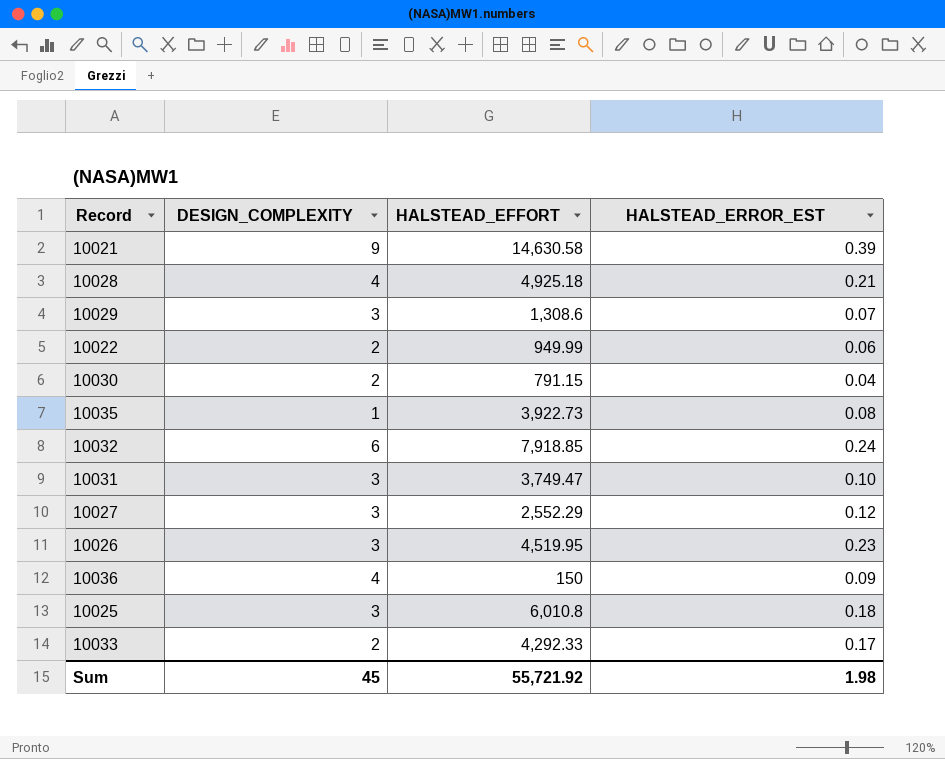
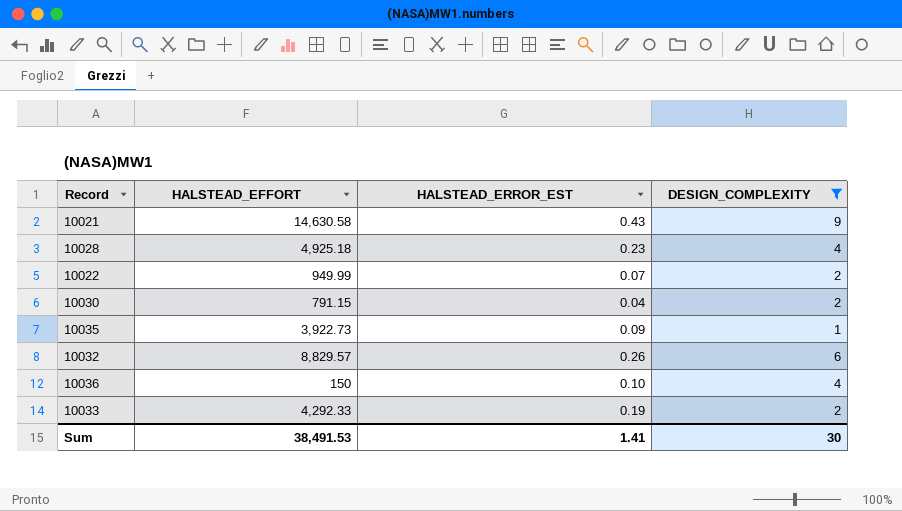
filter: none -> DESIGN_COMPLEXITY != 3
column DESIGN_COMPLEXITY | position: 2 -> 4
10021 | HALSTEAD_ERROR_EST: 0.39 -> 0.43
10028 | HALSTEAD_ERROR_EST: 0.21 -> 0.23
10022 | HALSTEAD_ERROR_EST: 0.06 -> 0.07
10035 | HALSTEAD_ERROR_EST: 0.08 -> 0.09
10032 | HALSTEAD_EFFORT: 7,918.85 -> 8,829.57
10032 | HALSTEAD_ERROR_EST: 0.24 -> 0.26
10036 | HALSTEAD_ERROR_EST: 0.09 -> 0.10
10033 | HALSTEAD_ERROR_EST: 0.17 -> 0.19
Sum | HALSTEAD_EFFORT: 55,721.92 -> 38,491.53
Sum | HALSTEAD_ERROR_EST: 1.98 -> 1.41
Sum | DESIGN_COMPLEXITY: 45 -> 30

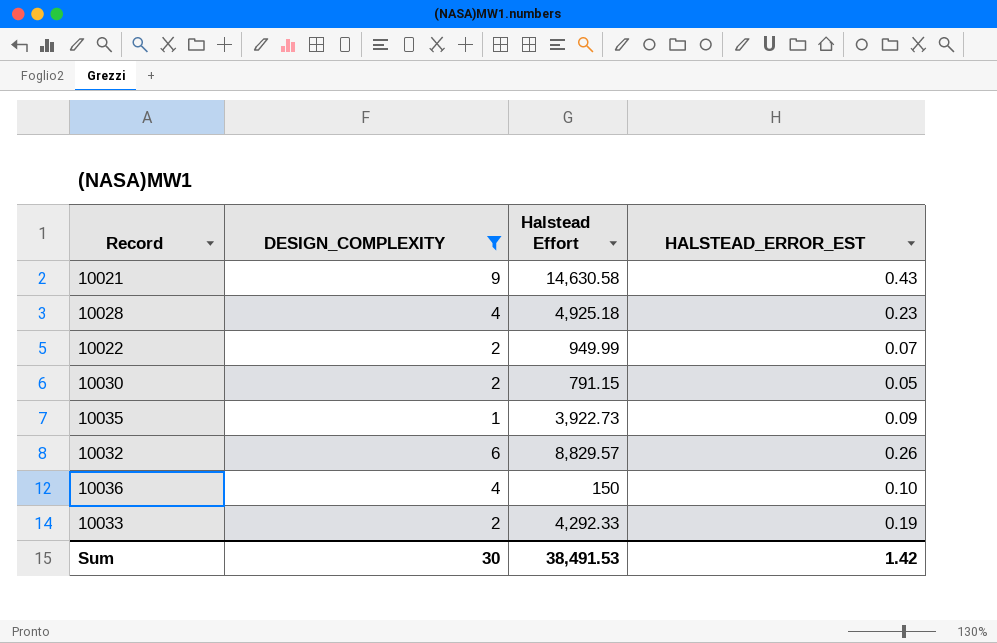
column DESIGN_COMPLEXITY | position: 4 -> 2
column name: HALSTEAD_EFFORT -> Halstead Effort
10030 | HALSTEAD_ERROR_EST: 0.04 -> 0.05
Sum | HALSTEAD_ERROR_EST: 1.41 -> 1.42

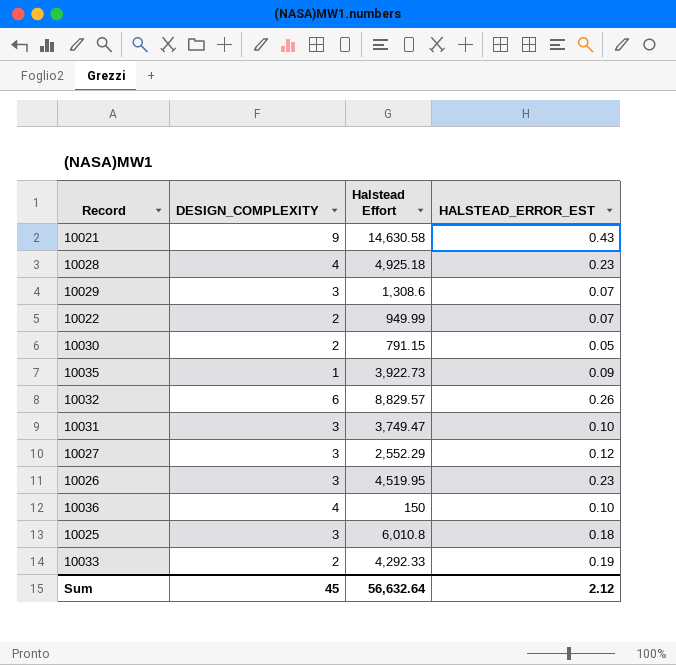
filter: DESIGN_COMPLEXITY != 3 -> none
Sum | DESIGN_COMPLEXITY: 30 -> 45
Sum | Halstead Effort: 38,491.53 -> 56,632.64
Sum | HALSTEAD_ERROR_EST: 1.42 -> 2.12

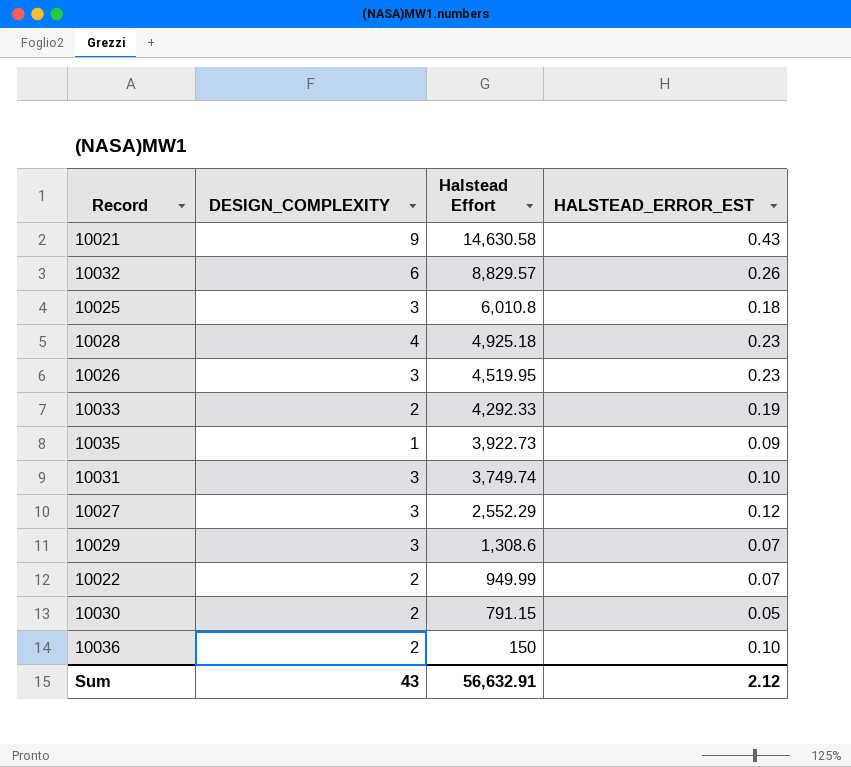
row order: none -> Halstead Effort descending
10031 | Halstead Effort: 3,749.47 -> 3,749.74
10036 | DESIGN_COMPLEXITY: 4 -> 2
Sum | DESIGN_COMPLEXITY: 45 -> 43
Sum | Halstead Effort: 56,632.64 -> 56,632.91

